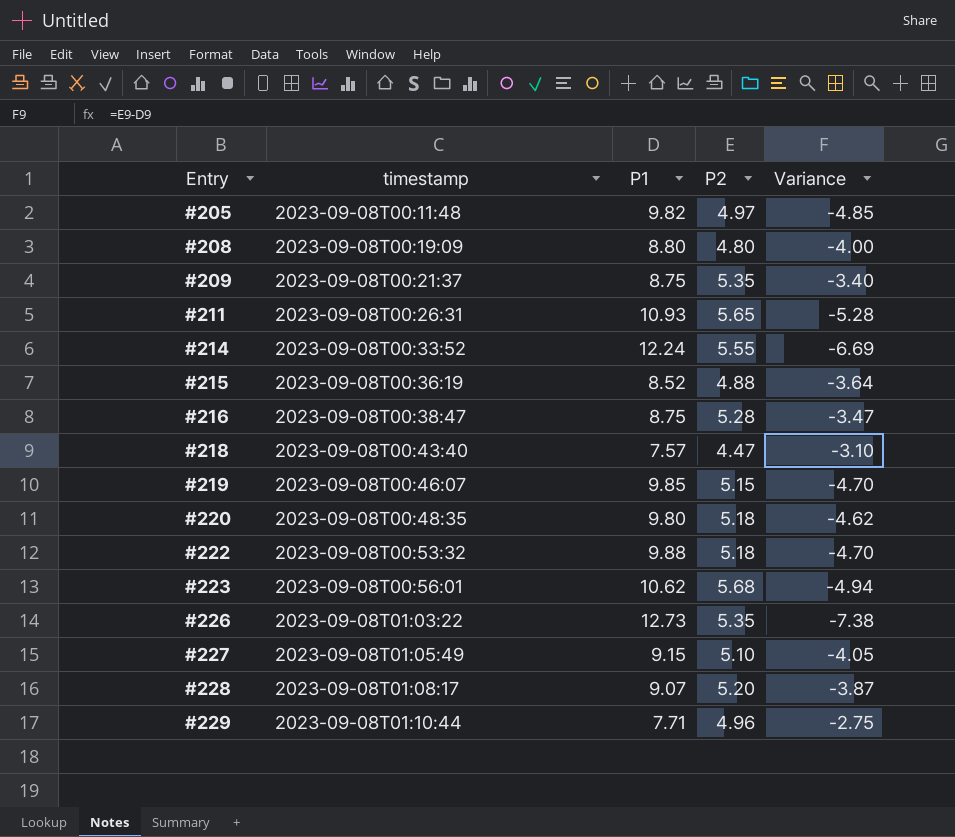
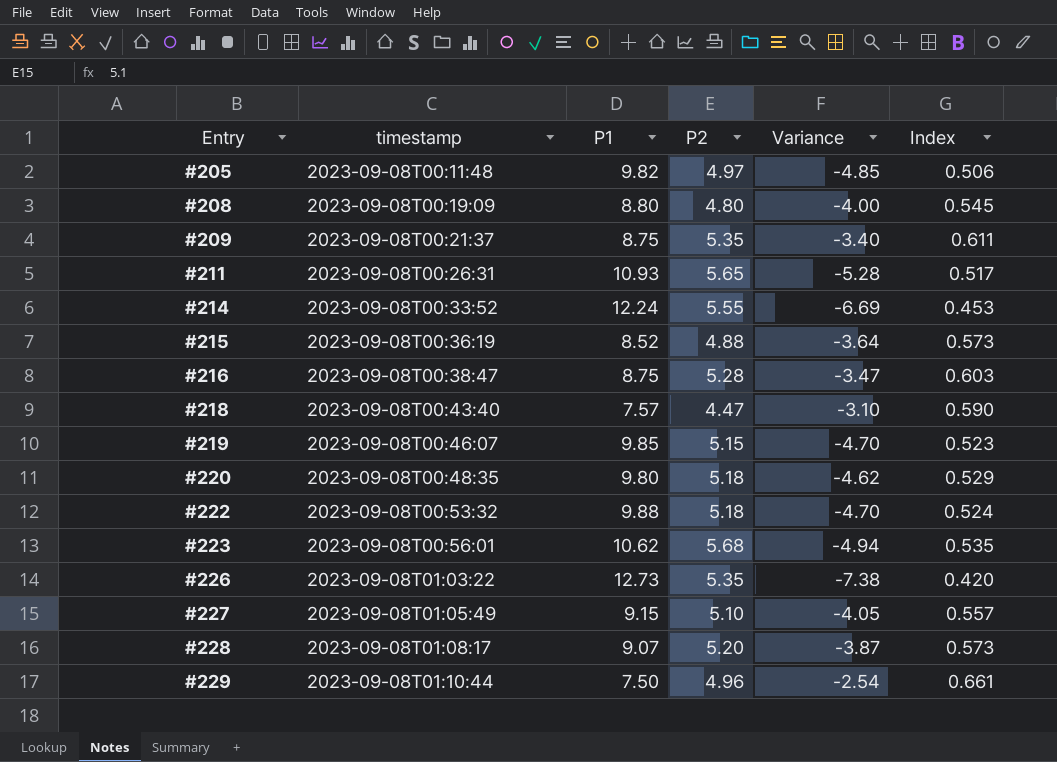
column Index | formula: none -> [P2] / [P1]
#229 | P1: 7.71 -> 7.50
#229 | Variance: -2.75 -> -2.54

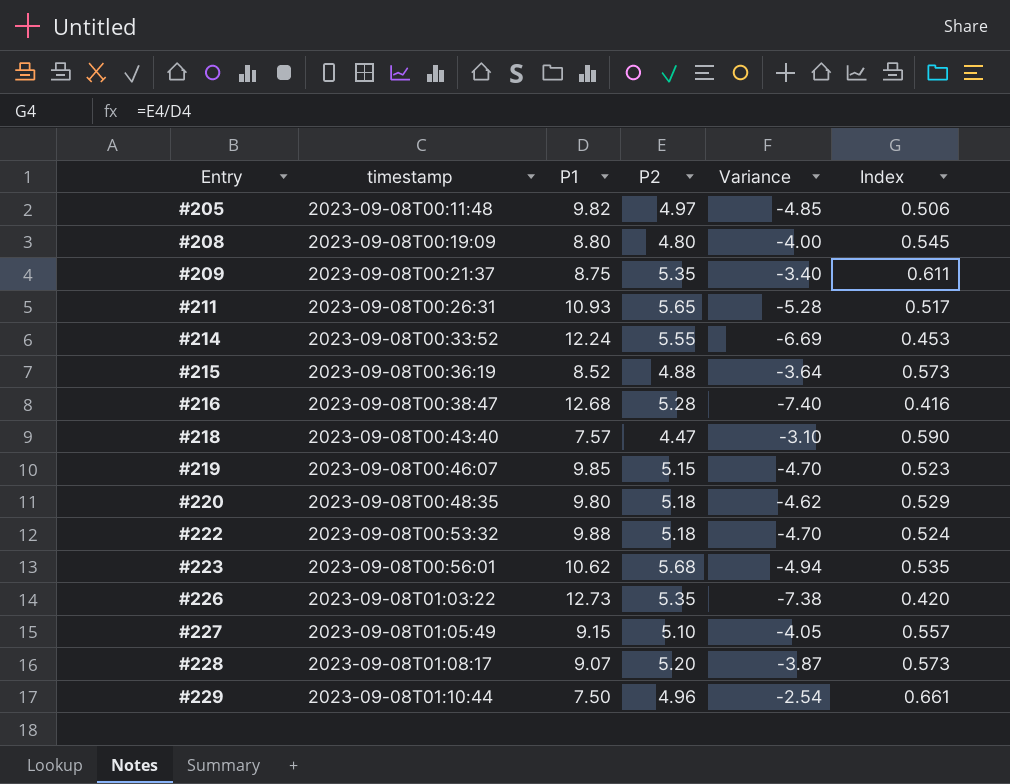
#216 | P1: 8.75 -> 12.68
#216 | Variance: -3.47 -> -7.40
#216 | Index: 0.603 -> 0.416

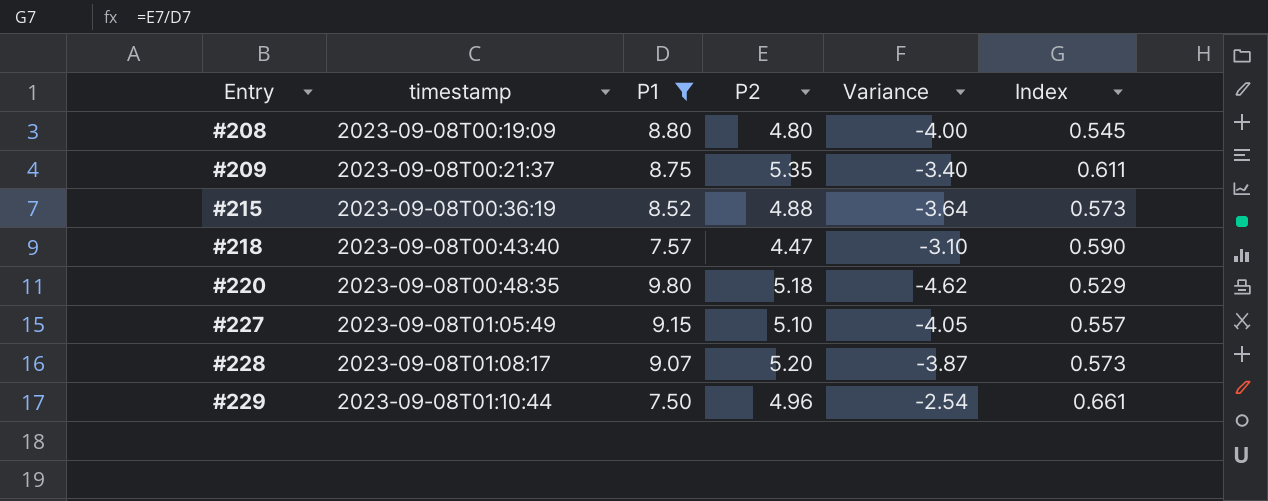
filter: none -> P1 <= 9.80

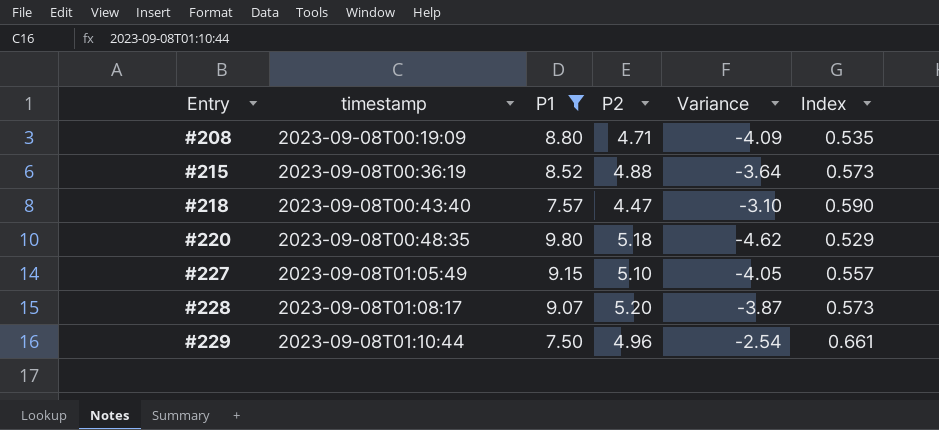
row #209: 2023-09-08T00:21:37 | 8.75 | 5.35 | -3.40 | 0.611 -> none
#208 | P2: 4.80 -> 4.71
#208 | Variance: -4.00 -> -4.09
#208 | Index: 0.545 -> 0.535

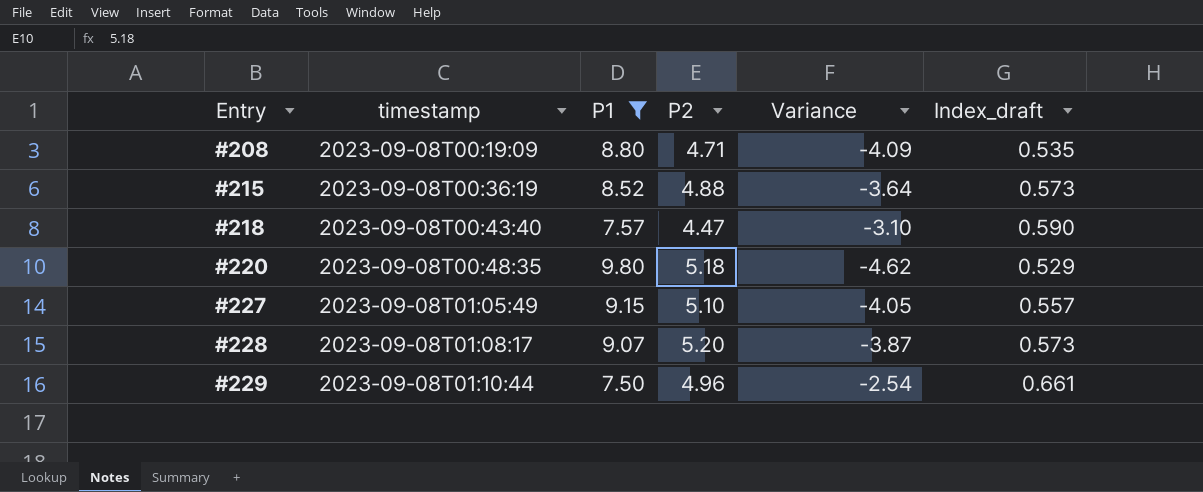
column name: Index -> Index_draft

